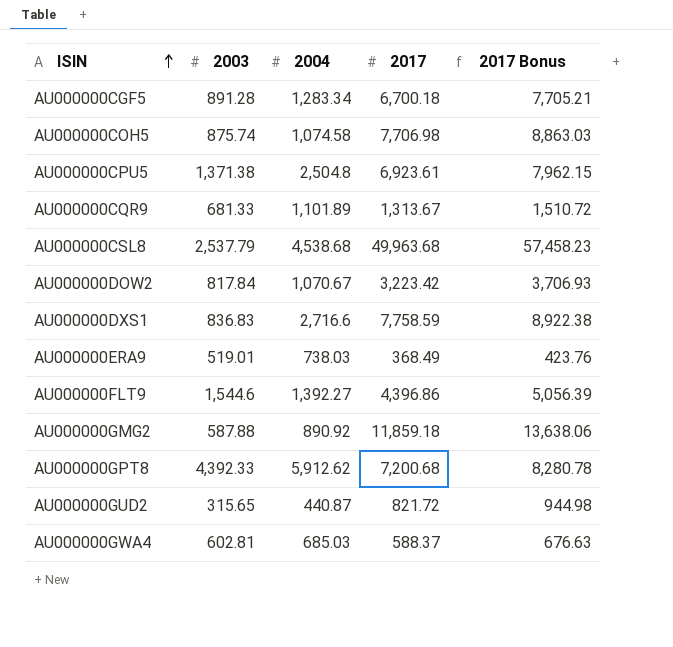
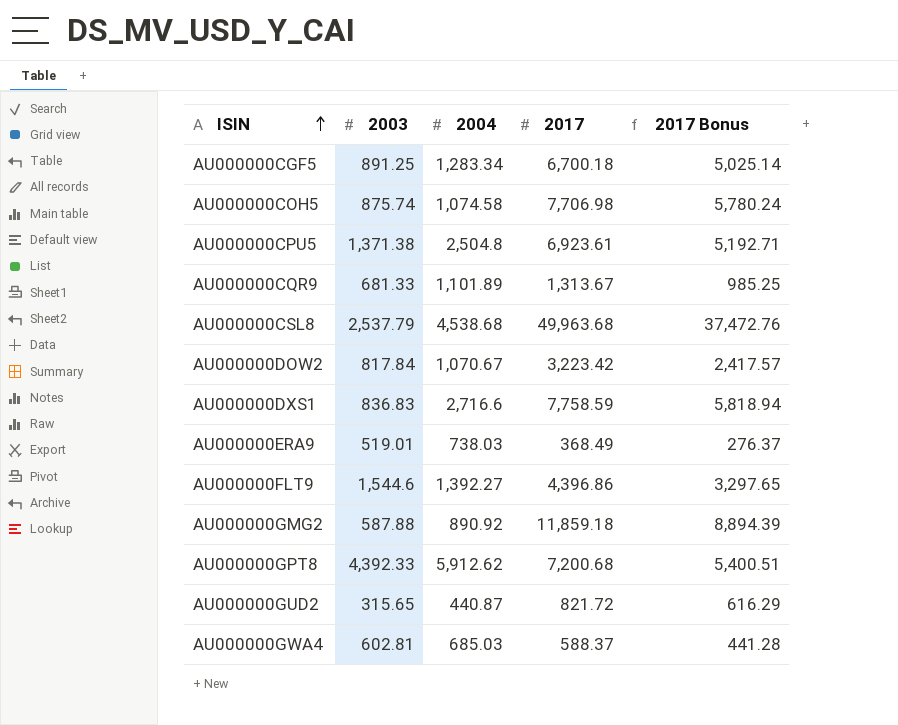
column 2017 Bonus | formula: [2017] * 1.15 -> [2017] * 0.75
AU000000CGF5 | 2003: 891.28 -> 891.25

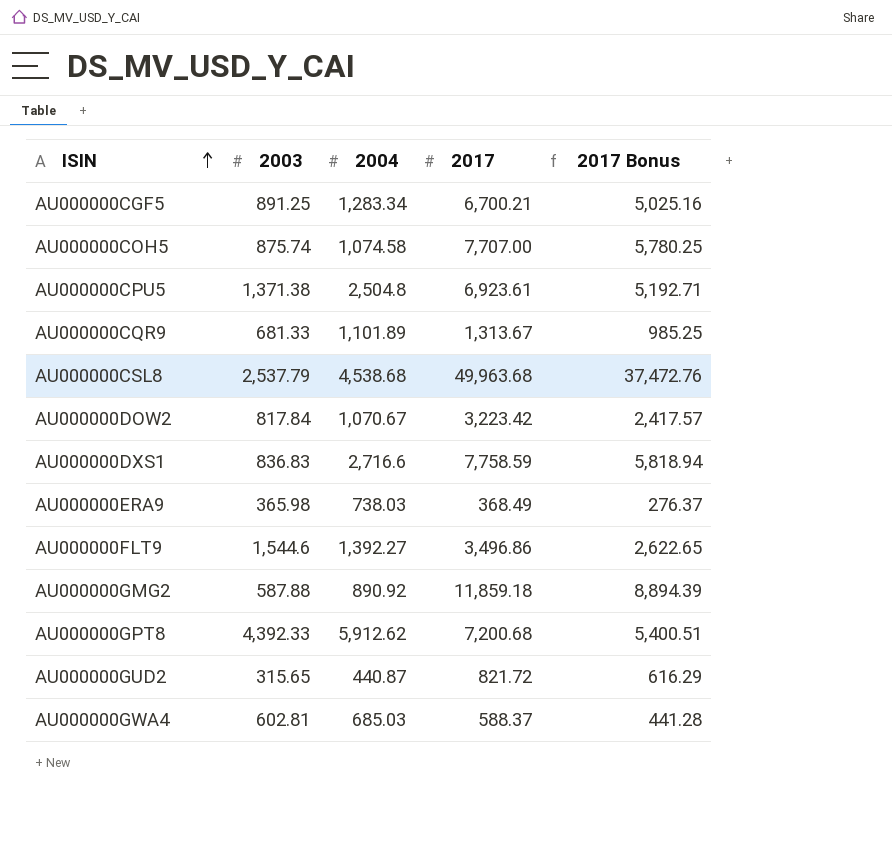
AU000000CGF5 | 2017: 6,700.18 -> 6,700.21
AU000000CGF5 | 2017 Bonus: 5,025.14 -> 5,025.16
AU000000COH5 | 2017: 7,706.98 -> 7,707.00
AU000000COH5 | 2017 Bonus: 5,780.24 -> 5,780.25
AU000000ERA9 | 2003: 519.01 -> 365.98
AU000000FLT9 | 2017: 4,396.86 -> 3,496.86
AU000000FLT9 | 2017 Bonus: 3,297.65 -> 2,622.65

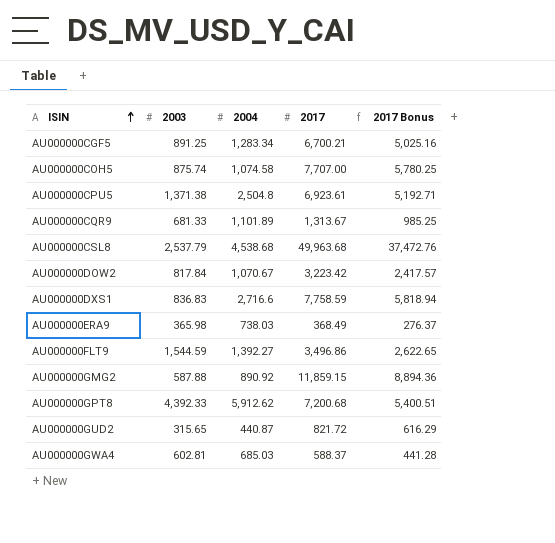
AU000000FLT9 | 2003: 1,544.6 -> 1,544.59
AU000000GMG2 | 2017: 11,859.18 -> 11,859.15
AU000000GMG2 | 2017 Bonus: 8,894.39 -> 8,894.36

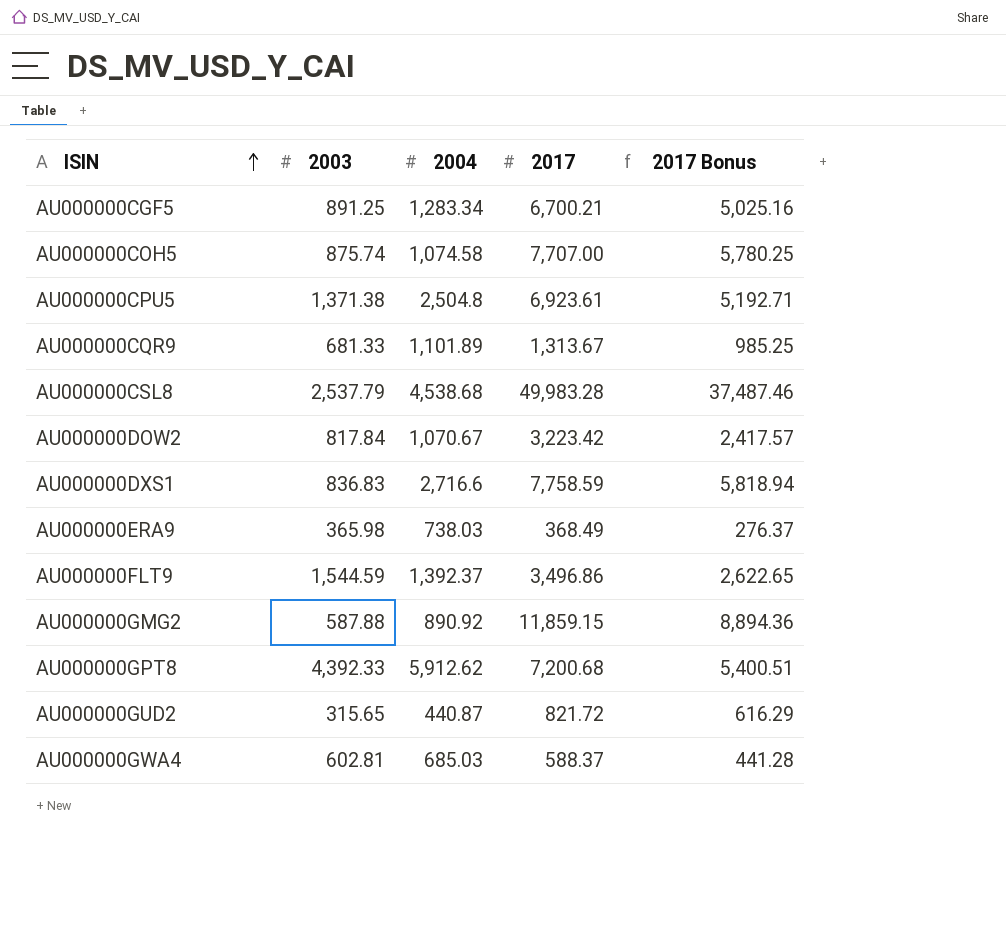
AU000000CSL8 | 2017: 49,963.68 -> 49,983.28
AU000000CSL8 | 2017 Bonus: 37,472.76 -> 37,487.46
AU000000FLT9 | 2004: 1,392.27 -> 1,392.37

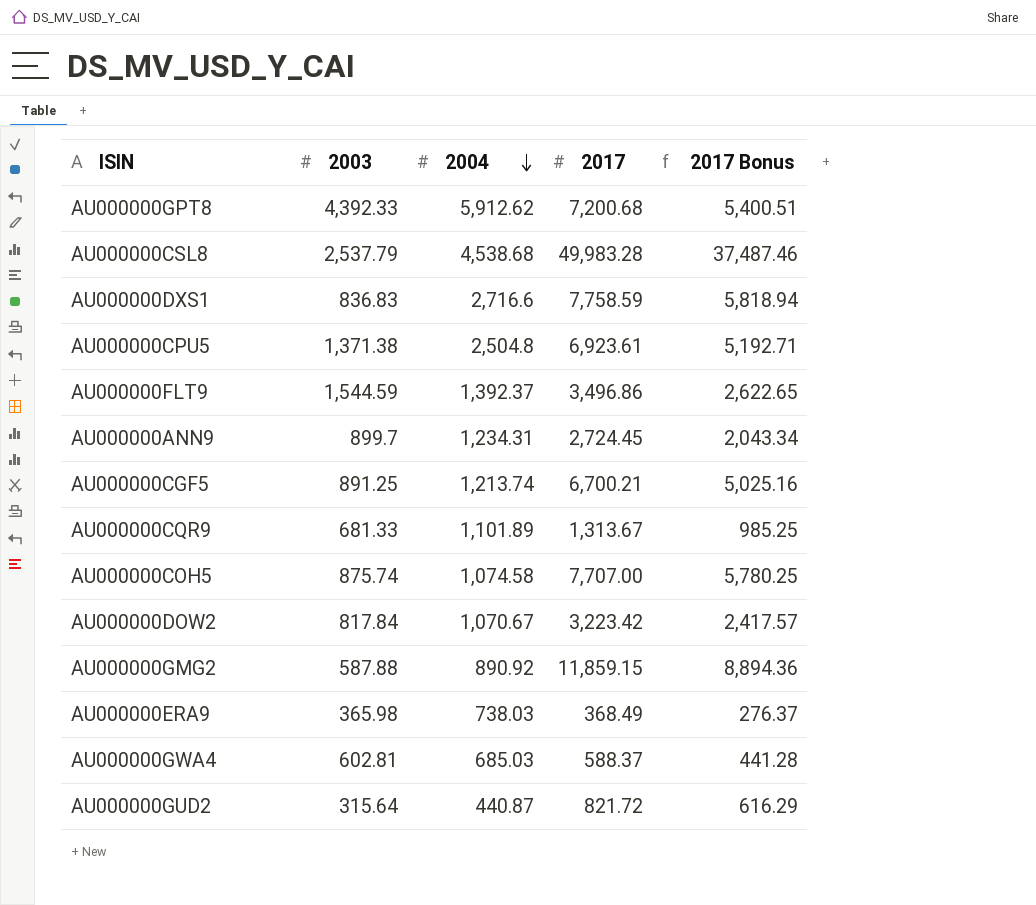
row order: ISIN ascending -> 2004 descending
row AU000000ANN9: none -> 899.7 | 1,234.31 | 2,724.45 | 2,043.34
AU000000CGF5 | 2004: 1,283.34 -> 1,213.74
AU000000GUD2 | 2003: 315.65 -> 315.64

